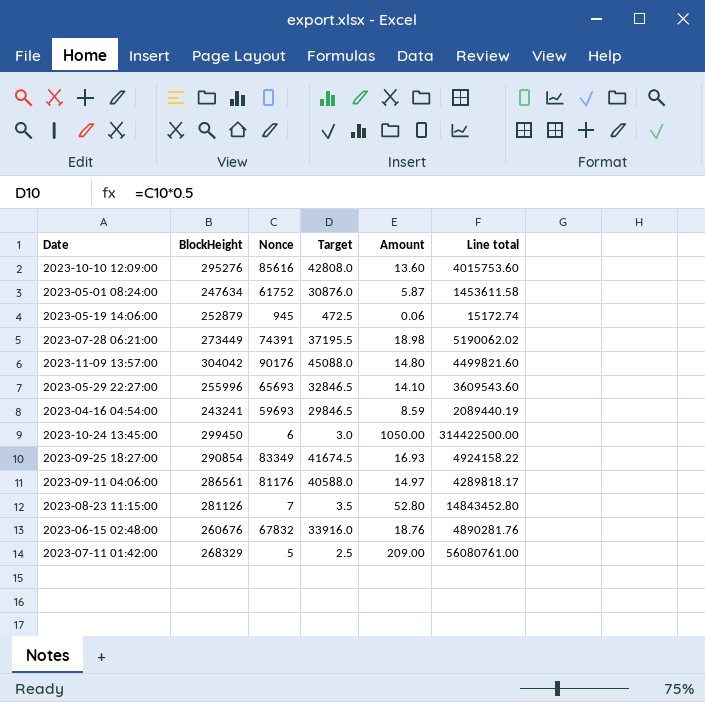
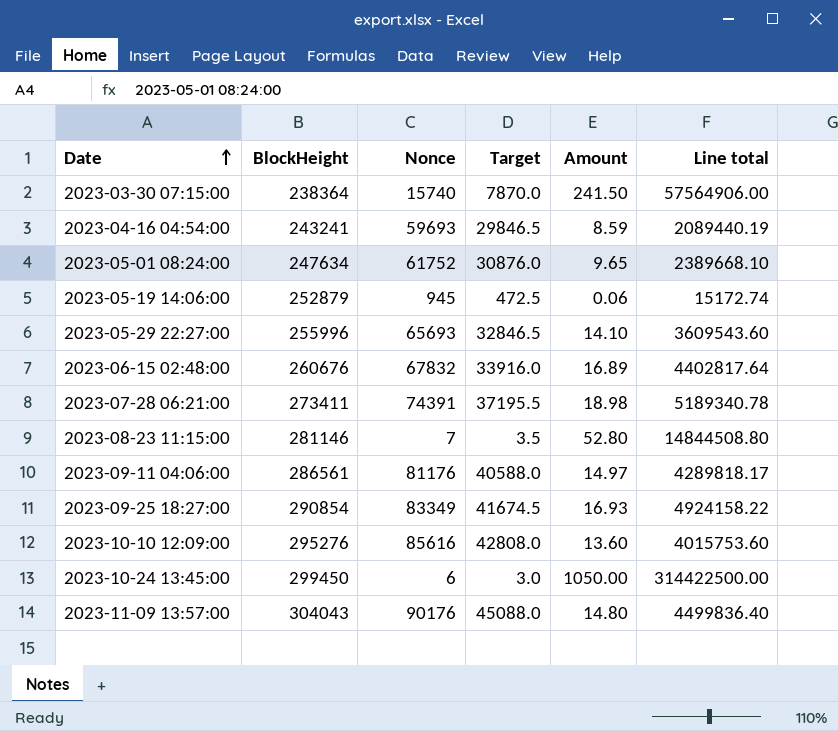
row order: none -> Date ascending
row 2023-07-11 01:42:00: 268329 | 5 | 2.5 | 209.00 | 56080761.00 -> none
row 2023-03-30 07:15:00: none -> 238364 | 15740 | 7870.0 | 241.50 | 57564906.00
2023-05-01 08:24:00 | Amount: 5.87 -> 9.65
2023-05-01 08:24:00 | Line total: 1453611.58 -> 2389668.10
2023-06-15 02:48:00 | Amount: 18.76 -> 16.89
2023-06-15 02:48:00 | Line total: 4890281.76 -> 4402817.64
2023-07-28 06:21:00 | BlockHeight: 273449 -> 273411
2023-07-28 06:21:00 | Line total: 5190062.02 -> 5189340.78
2023-08-23 11:15:00 | BlockHeight: 281126 -> 281146
2023-08-23 11:15:00 | Line total: 14843452.80 -> 14844508.80
2023-11-09 13:57:00 | BlockHeight: 304042 -> 304043
2023-11-09 13:57:00 | Line total: 4499821.60 -> 4499836.40

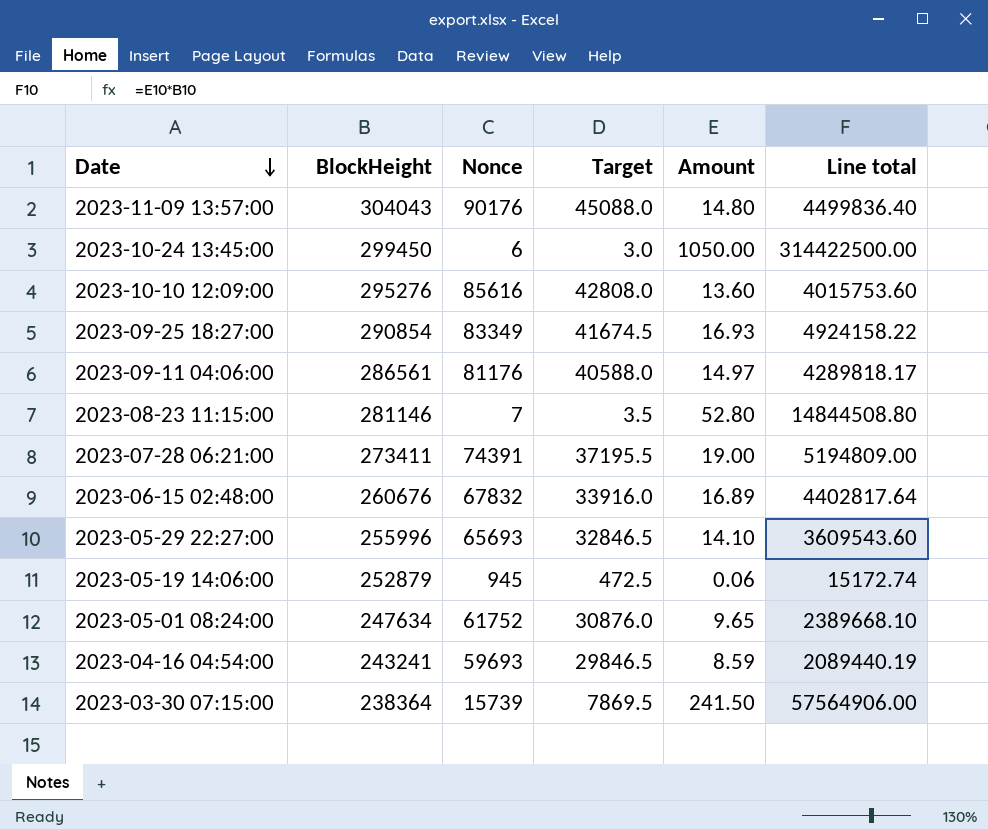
row order: Date ascending -> Date descending
2023-07-28 06:21:00 | Amount: 18.98 -> 19.00
2023-07-28 06:21:00 | Line total: 5189340.78 -> 5194809.00
2023-03-30 07:15:00 | Nonce: 15740 -> 15739
2023-03-30 07:15:00 | Target: 7870.0 -> 7869.5

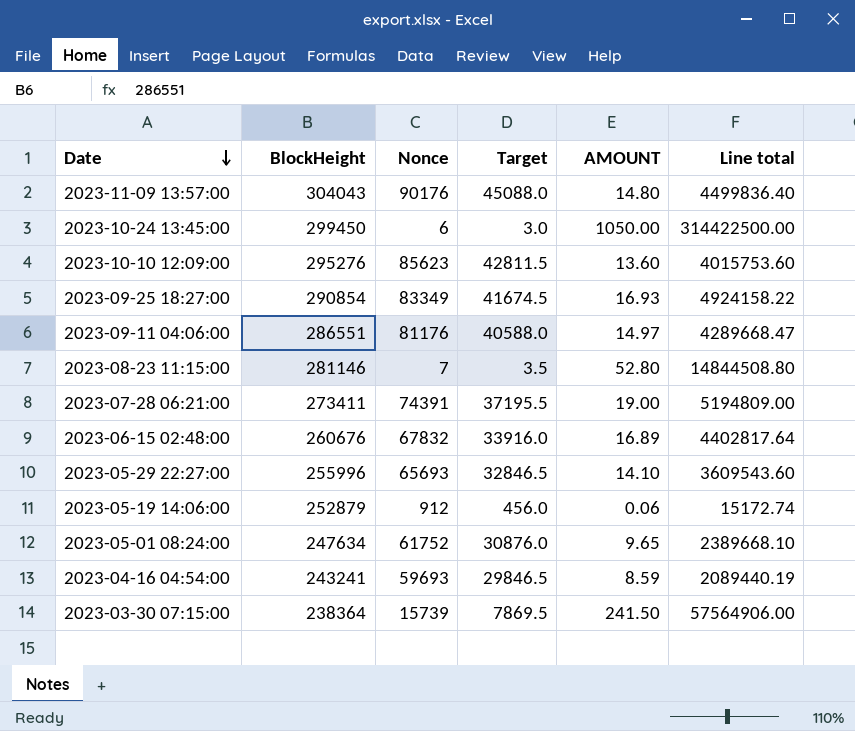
column name: Amount -> AMOUNT
2023-10-10 12:09:00 | Nonce: 85616 -> 85623
2023-10-10 12:09:00 | Target: 42808.0 -> 42811.5
2023-09-11 04:06:00 | BlockHeight: 286561 -> 286551
2023-09-11 04:06:00 | Line total: 4289818.17 -> 4289668.47
2023-05-19 14:06:00 | Nonce: 945 -> 912
2023-05-19 14:06:00 | Target: 472.5 -> 456.0

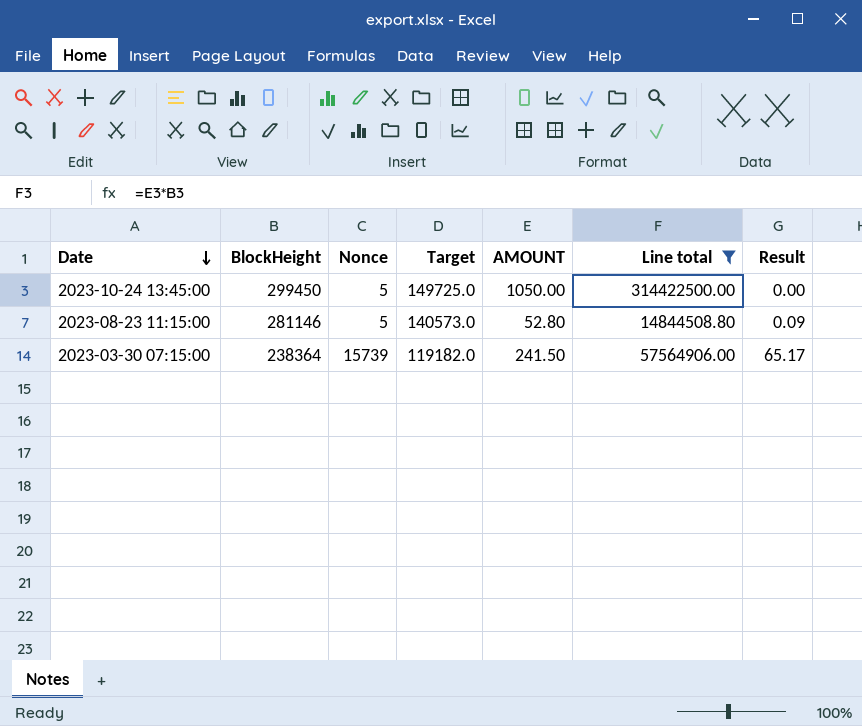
filter: none -> Line total >= 14844508.80
column Target | formula: [Nonce] * 0.5 -> [BlockHeight] * 0.5
column Result | formula: none -> [Nonce] / [AMOUNT]
2023-10-24 13:45:00 | Nonce: 6 -> 5
2023-08-23 11:15:00 | Nonce: 7 -> 5

